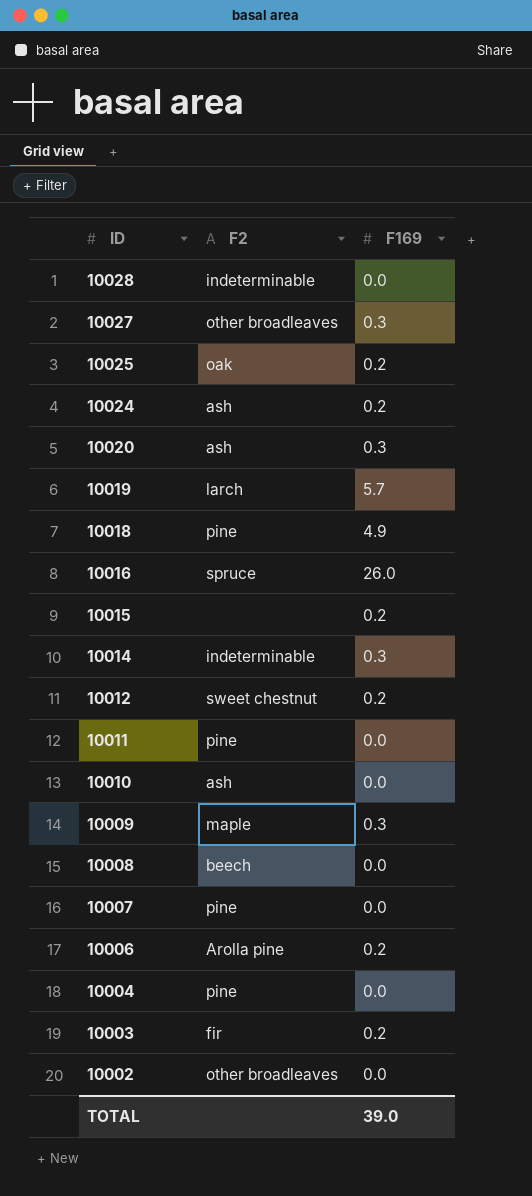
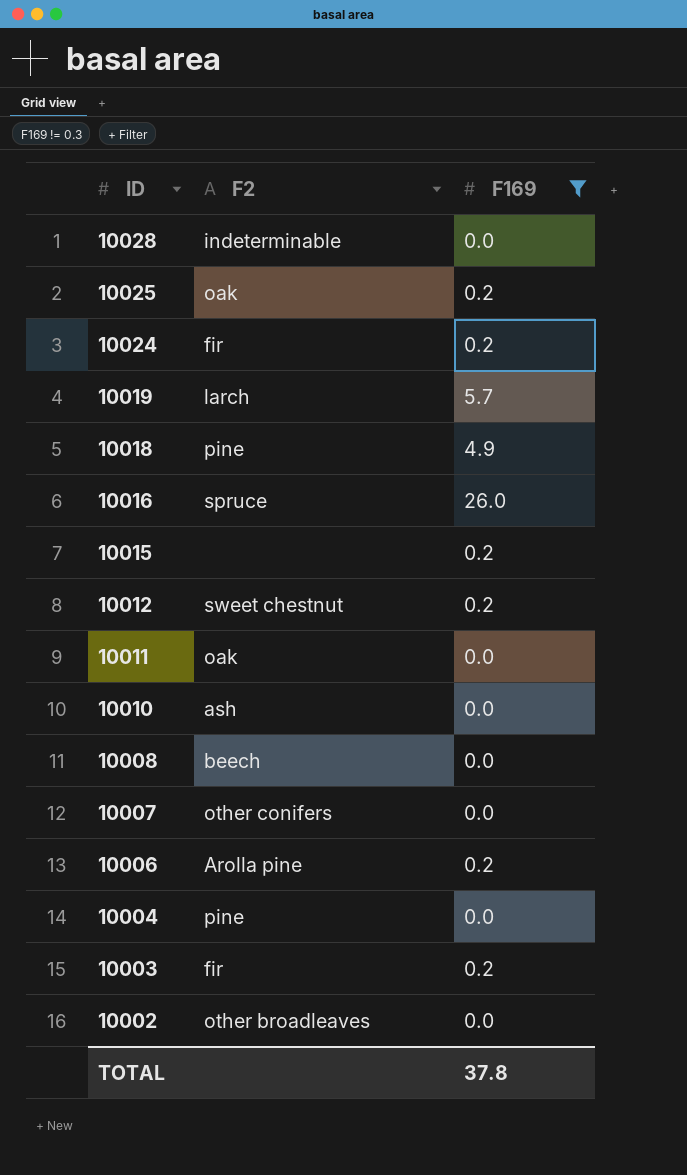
filter: none -> F169 != 0.3
10024 | F2: ash -> fir
10011 | F2: pine -> oak
10007 | F2: pine -> other conifers
TOTAL | F169: 39.0 -> 37.8

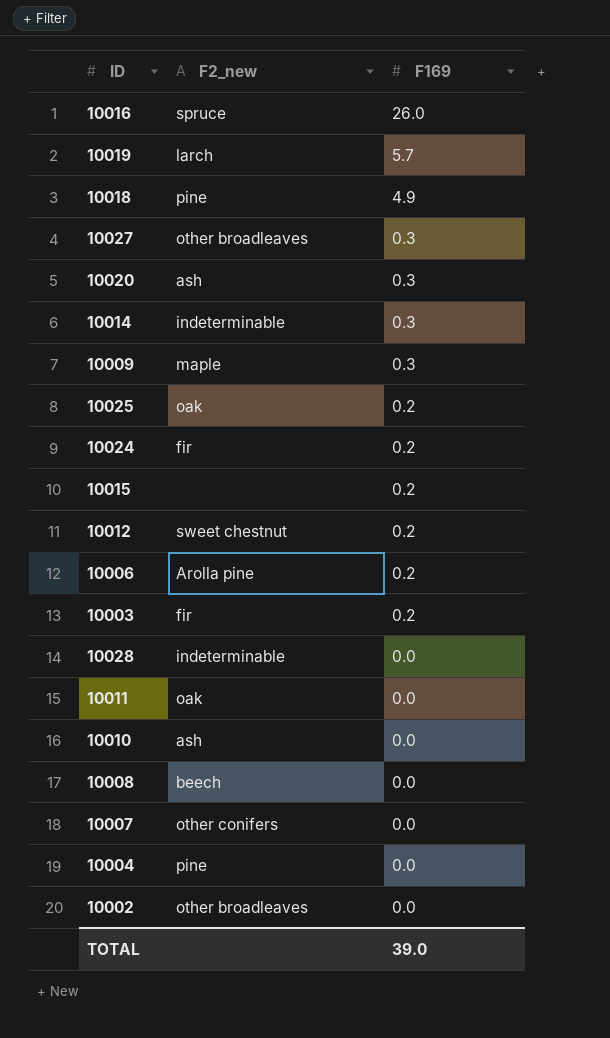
filter: F169 != 0.3 -> none
row order: ID descending -> F169 descending
column name: F2 -> F2_new
TOTAL | F169: 37.8 -> 39.0

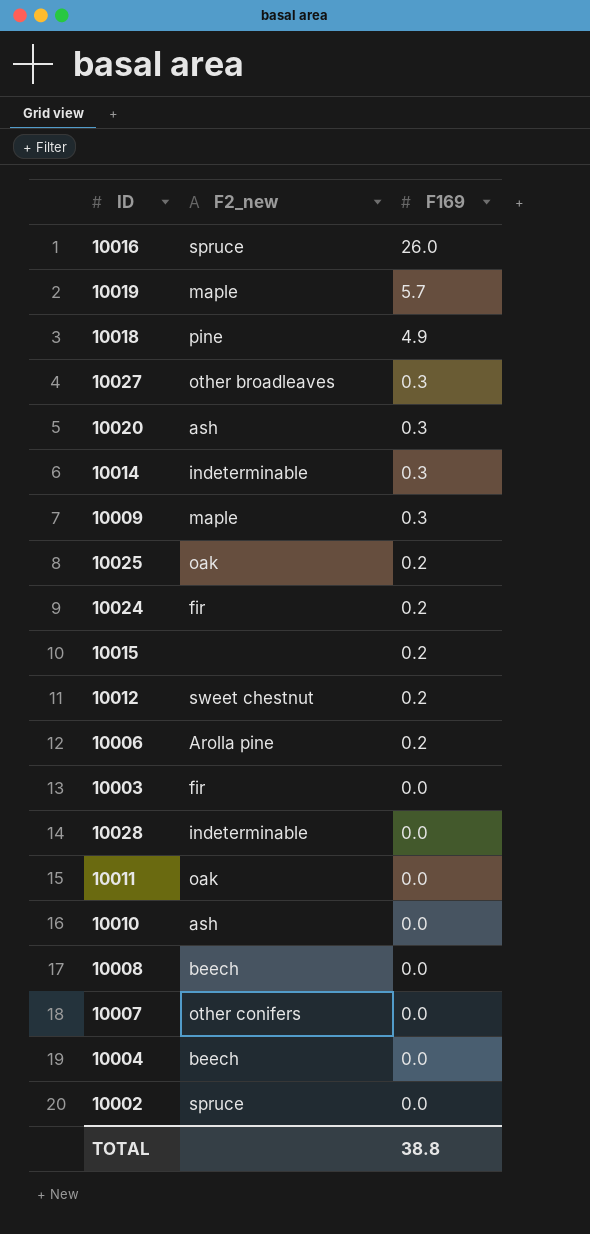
10019 | F2_new: larch -> maple
10003 | F169: 0.2 -> 0.0
10004 | F2_new: pine -> beech
10002 | F2_new: other broadleaves -> spruce
TOTAL | F169: 39.0 -> 38.8

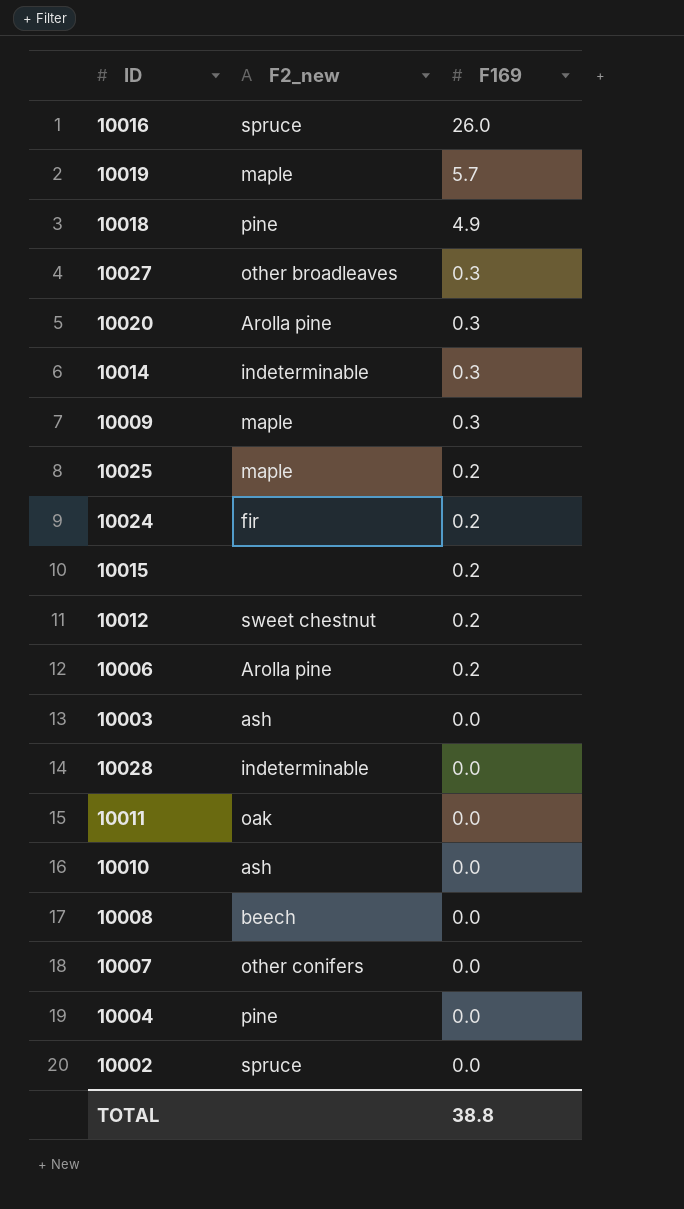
10020 | F2_new: ash -> Arolla pine
10025 | F2_new: oak -> maple
10003 | F2_new: fir -> ash
10004 | F2_new: beech -> pine

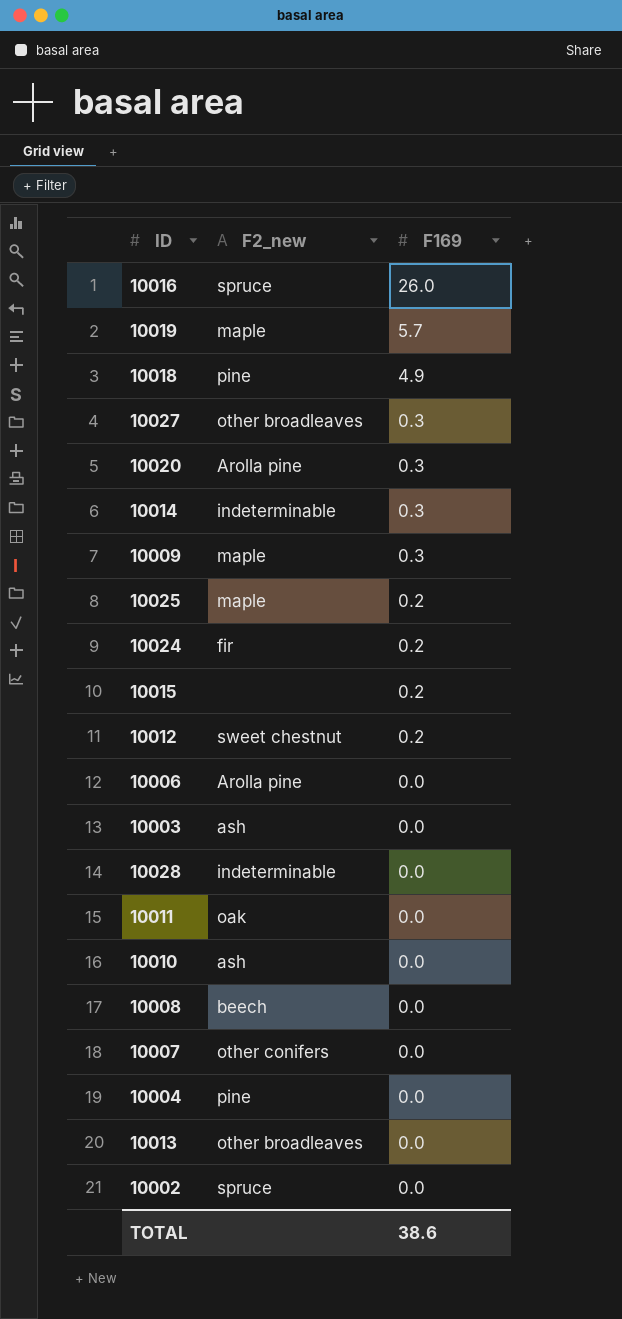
10006 | F169: 0.2 -> 0.0
row 10013: none -> other broadleaves | 0.0
TOTAL | F169: 38.8 -> 38.6

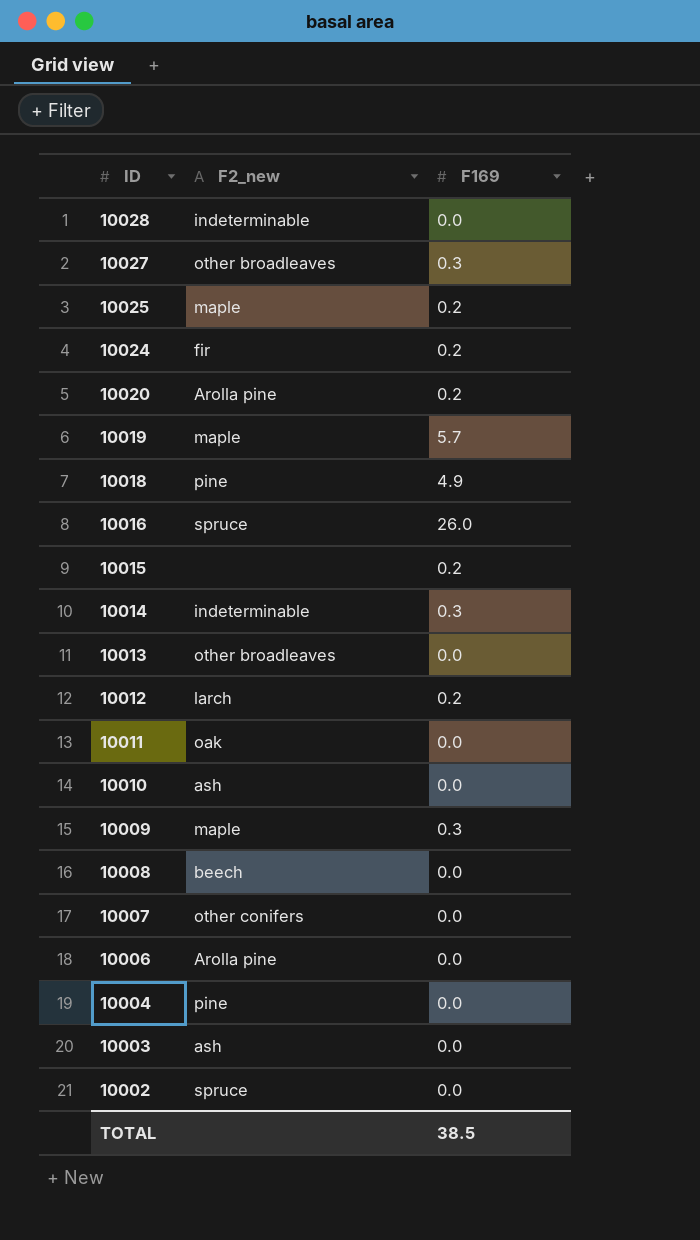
row order: F169 descending -> ID descending
10020 | F169: 0.3 -> 0.2
10012 | F2_new: sweet chestnut -> larch
TOTAL | F169: 38.6 -> 38.5

